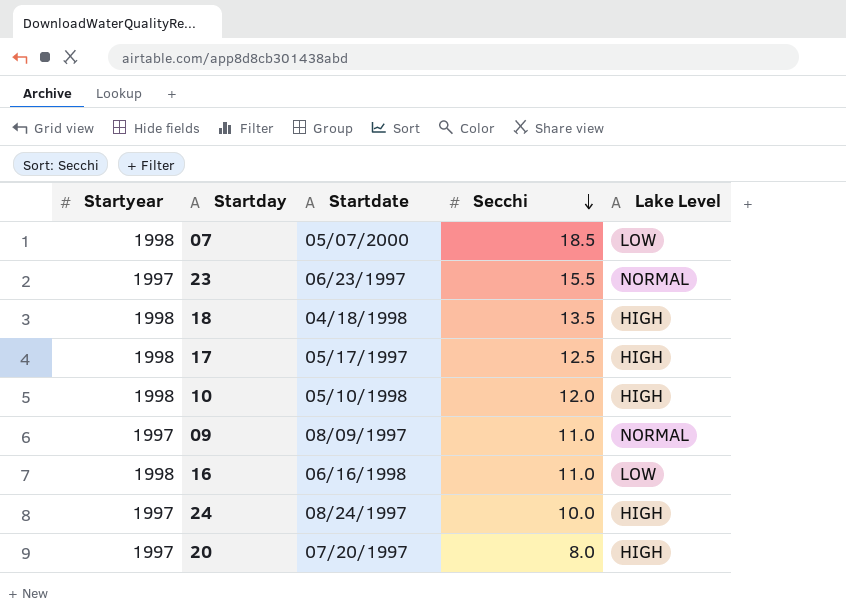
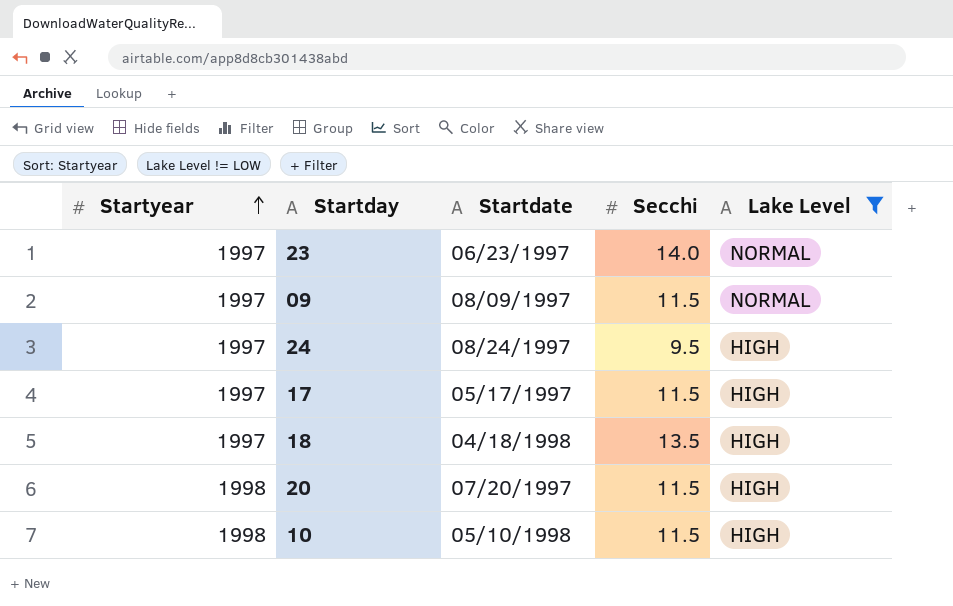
filter: none -> Lake Level != LOW
row order: Secchi descending -> Startyear ascending
23 | Secchi: 15.5 -> 14.0
09 | Secchi: 11.0 -> 11.5
24 | Secchi: 10.0 -> 9.5
17 | Startyear: 1998 -> 1997
17 | Secchi: 12.5 -> 11.5
18 | Startyear: 1998 -> 1997
20 | Startyear: 1997 -> 1998
20 | Secchi: 8.0 -> 11.5
10 | Secchi: 12.0 -> 11.5

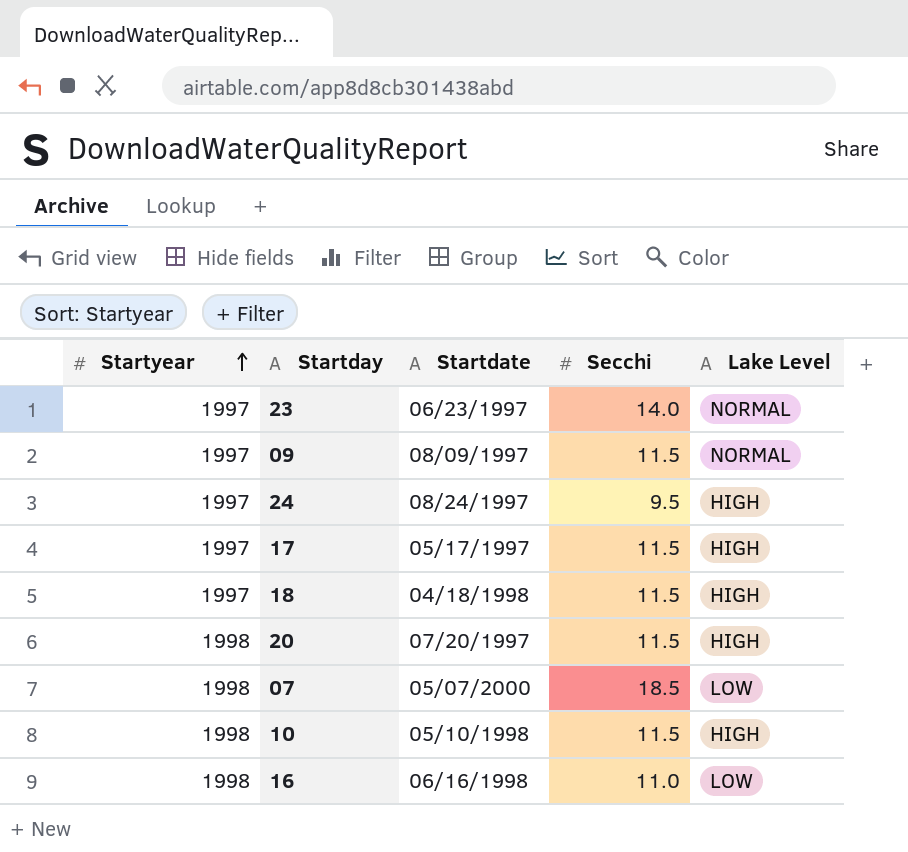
filter: Lake Level != LOW -> none
18 | Secchi: 13.5 -> 11.5

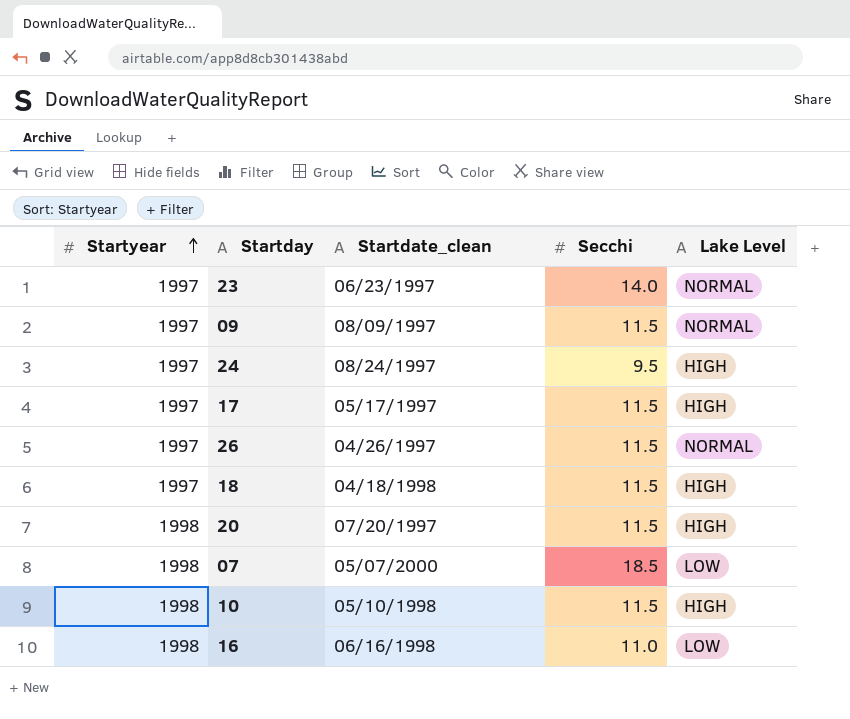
column name: Startdate -> Startdate_clean
row 26: none -> 1997 | 04/26/1997 | 11.5 | NORMAL

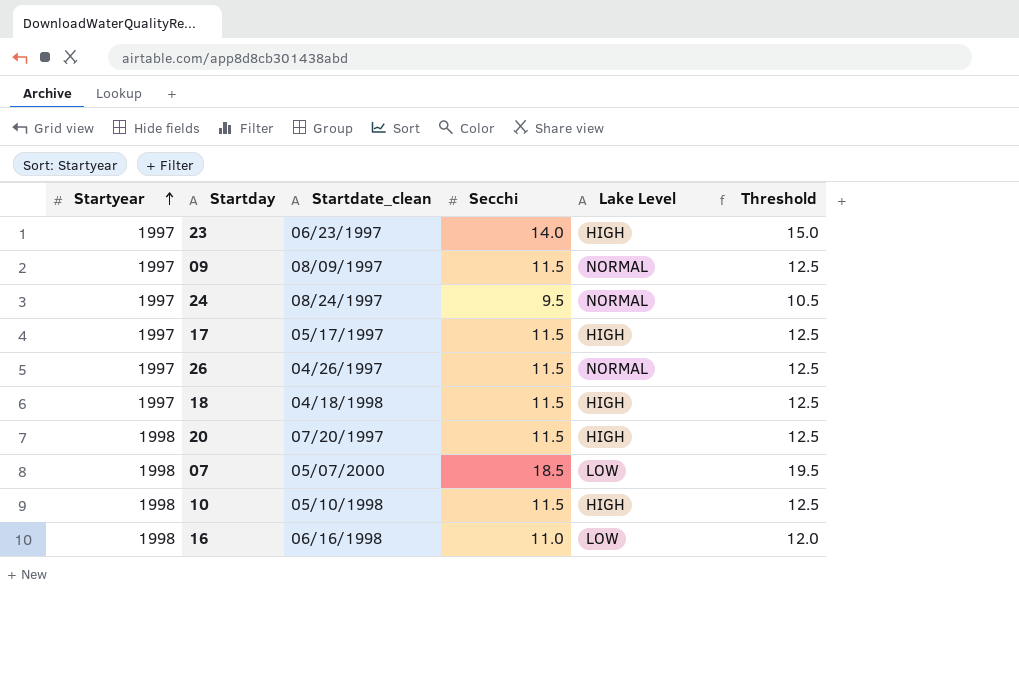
column Threshold | formula: none -> [Secchi] + 1
23 | Lake Level: NORMAL -> HIGH
24 | Lake Level: HIGH -> NORMAL

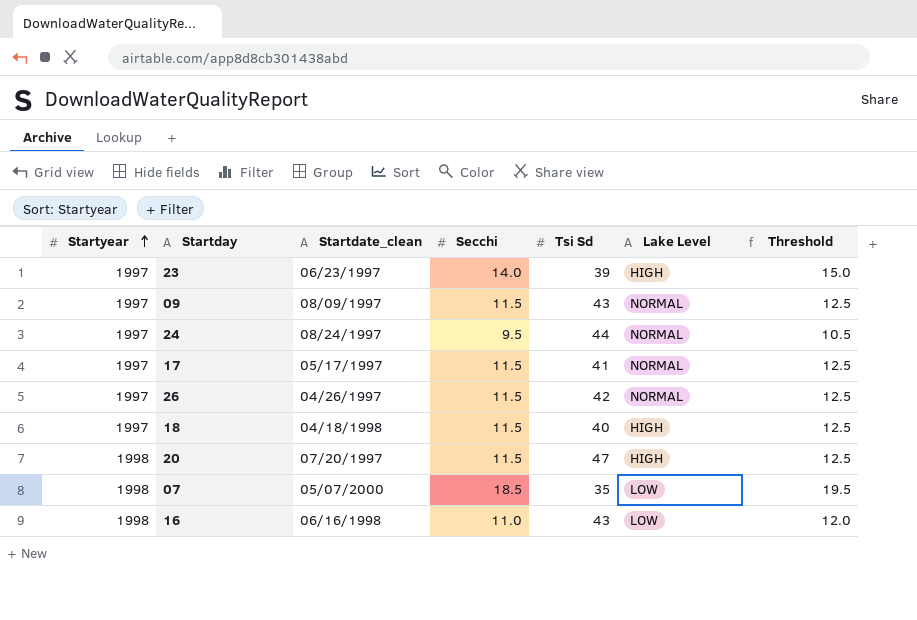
column Tsi Sd | position: none -> 5
row 10: 1998 | 05/10/1998 | 11.5 | HIGH | 12.5 -> none
17 | Lake Level: HIGH -> NORMAL

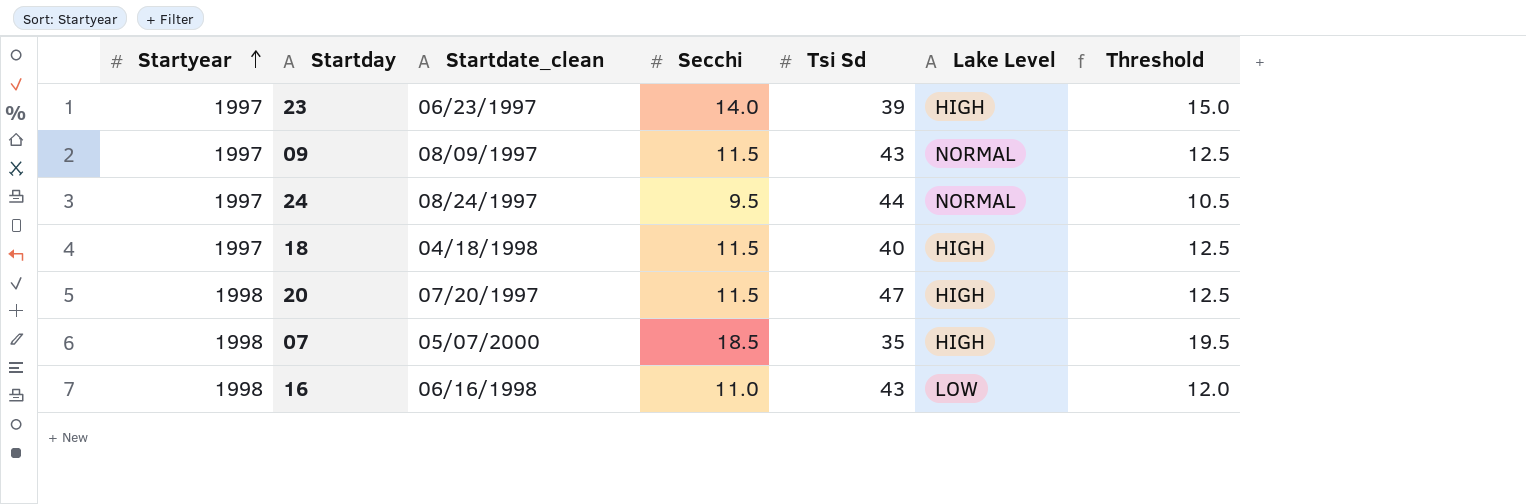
row 17: 1997 | 05/17/1997 | 11.5 | 41 | NORMAL | 12.5 -> none
row 26: 1997 | 04/26/1997 | 11.5 | 42 | NORMAL | 12.5 -> none
07 | Lake Level: LOW -> HIGH

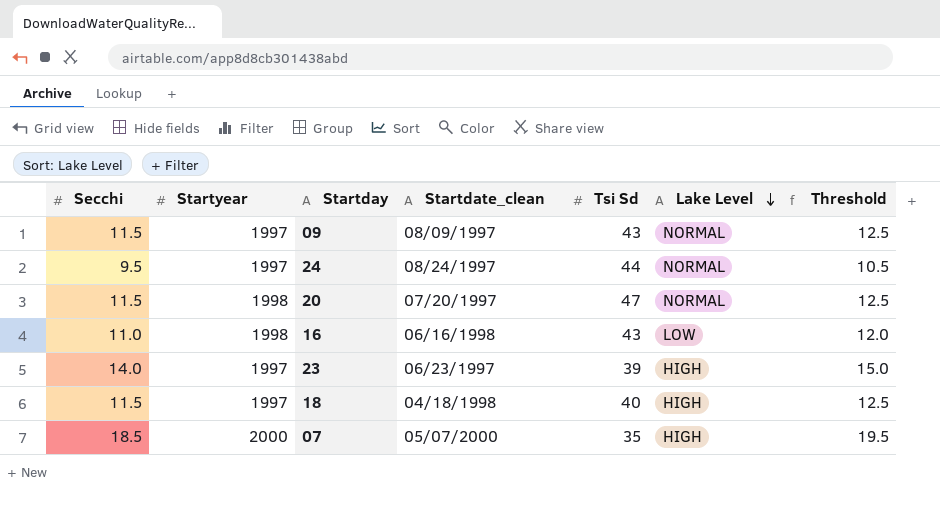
row order: Startyear ascending -> Lake Level descending
column Secchi | position: 4 -> 1
20 | Lake Level: HIGH -> NORMAL
07 | Startyear: 1998 -> 2000

